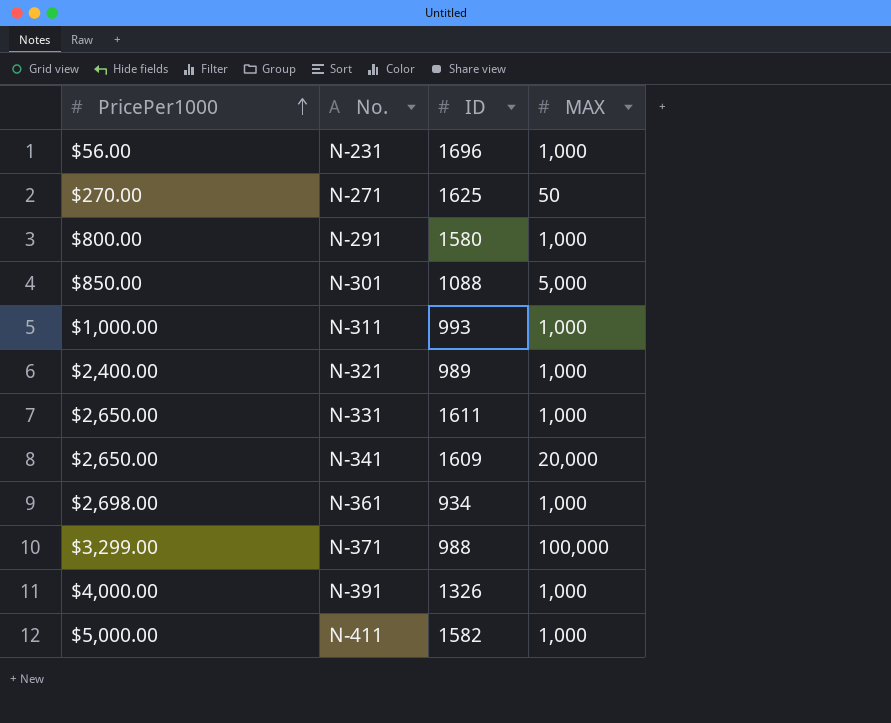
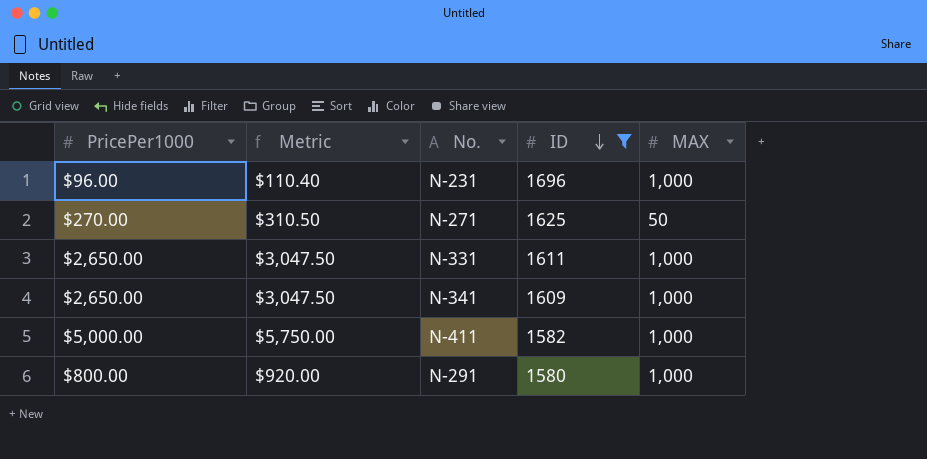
filter: none -> ID >= 1580
row order: PricePer1000 ascending -> ID descending
column Metric | formula: none -> [PricePer1000] * 1.15
N-231 | PricePer1000: $56.00 -> $96.00
N-341 | MAX: 20,000 -> 1,000

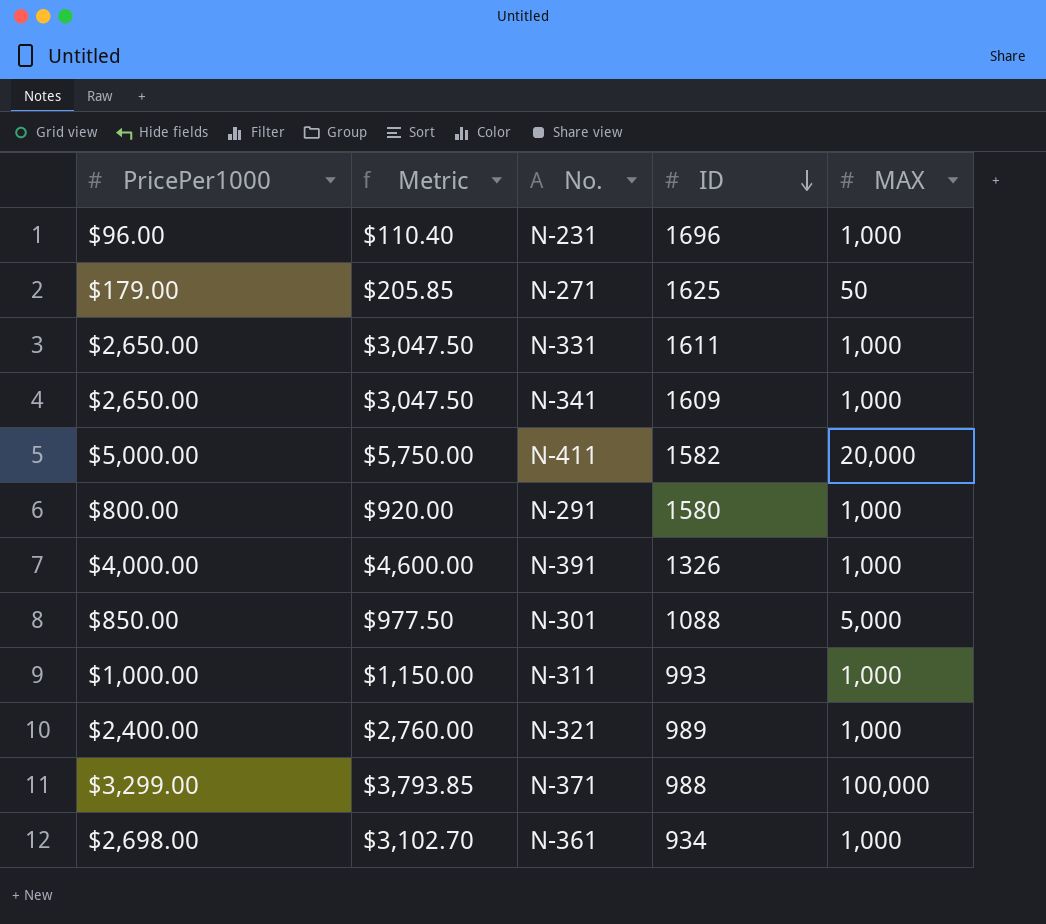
filter: ID >= 1580 -> none
N-271 | PricePer1000: $270.00 -> $179.00
N-271 | Metric: $310.50 -> $205.85
N-411 | MAX: 1,000 -> 20,000

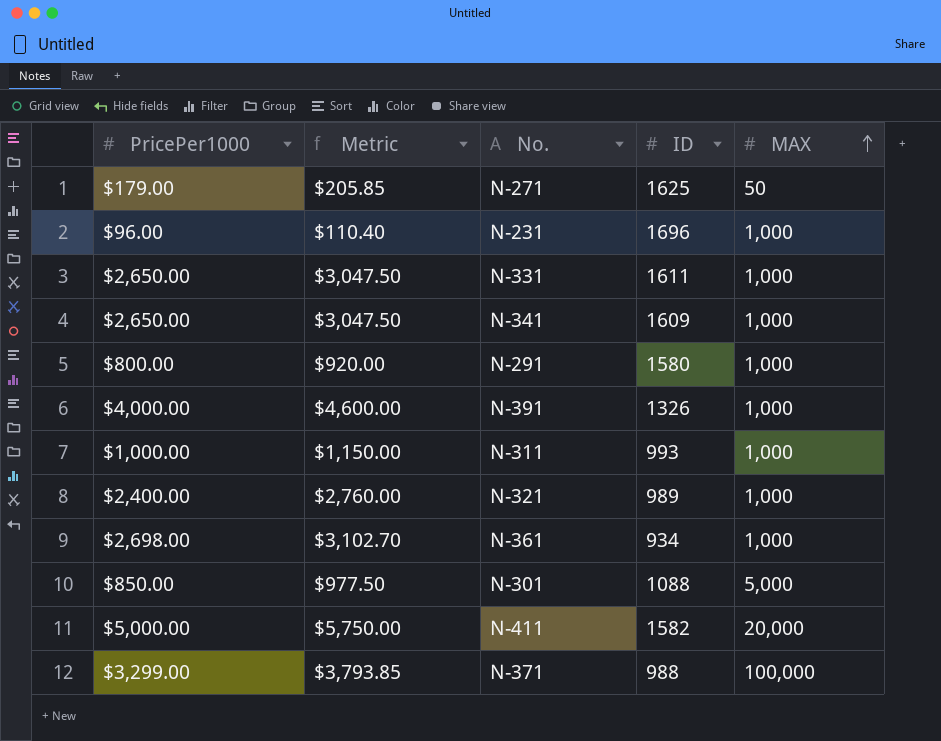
row order: ID descending -> MAX ascending

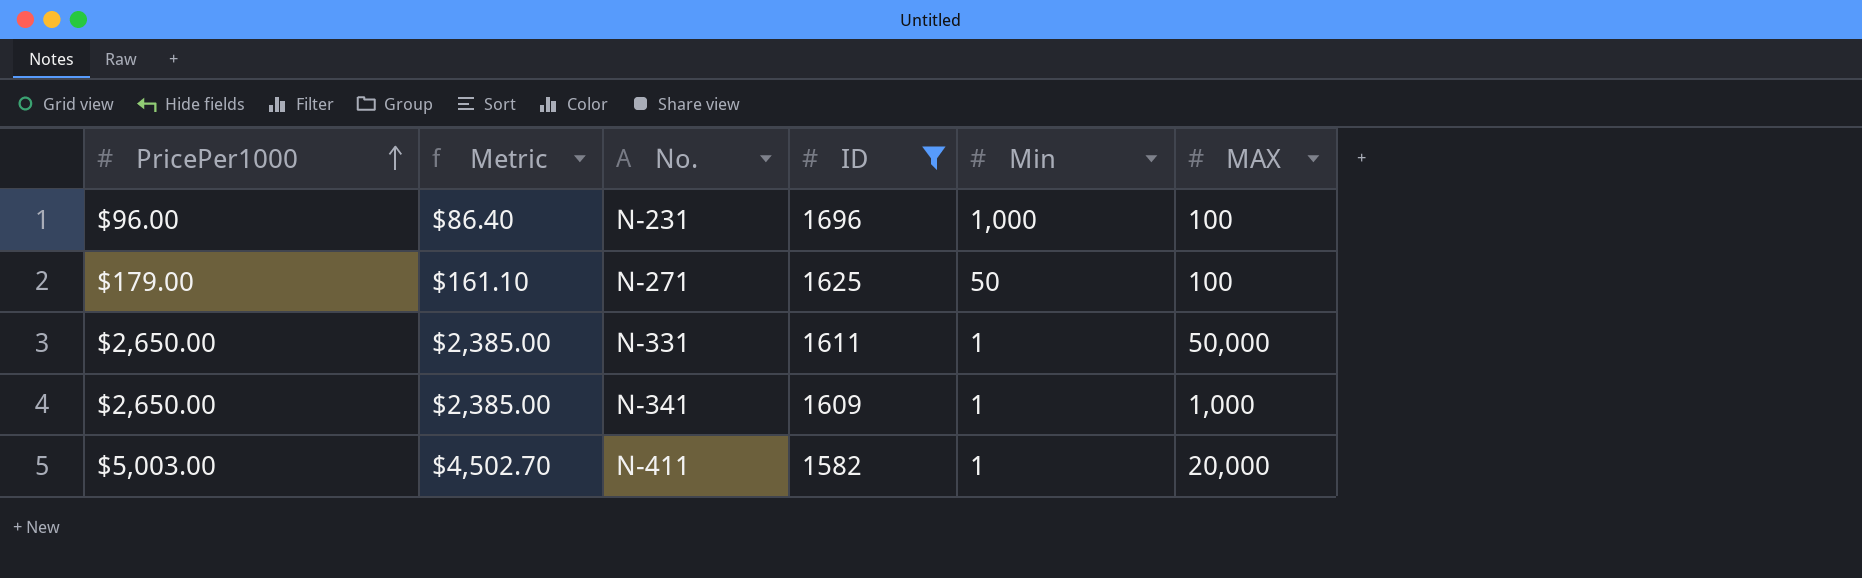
filter: none -> ID >= 1582
row order: MAX ascending -> PricePer1000 ascending
column Metric | formula: [PricePer1000] * 1.15 -> [PricePer1000] * 0.9
column Min | position: none -> 5
N-231 | MAX: 1,000 -> 100
N-271 | MAX: 50 -> 100
N-331 | MAX: 1,000 -> 50,000
N-411 | PricePer1000: $5,000.00 -> $5,003.00

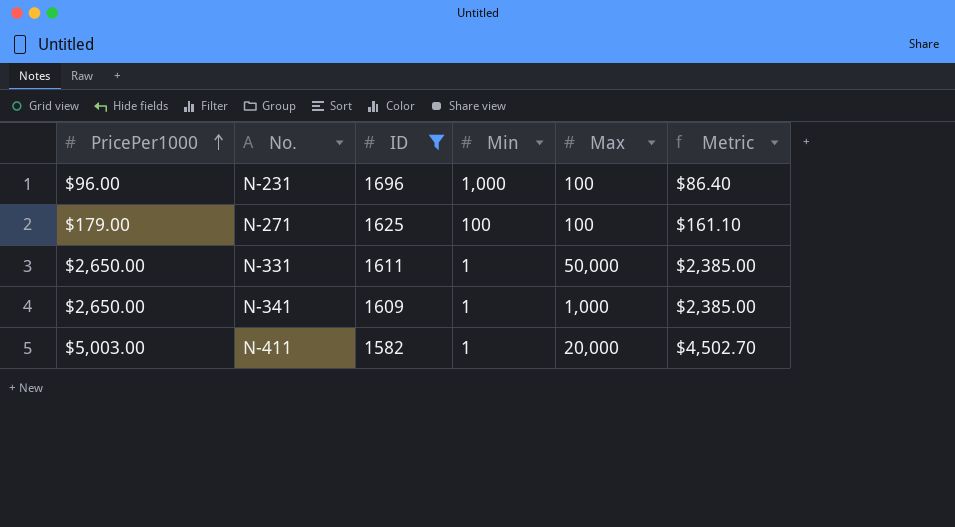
column name: MAX -> Max
column Metric | position: 2 -> 6
N-271 | Min: 50 -> 100

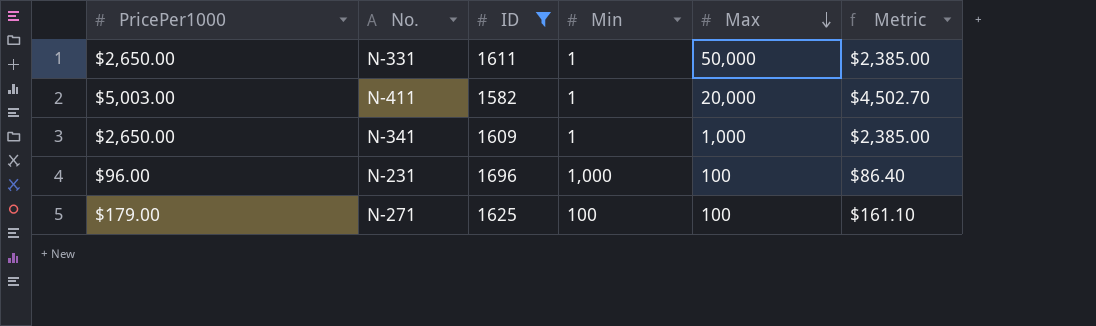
row order: PricePer1000 ascending -> Max descending

